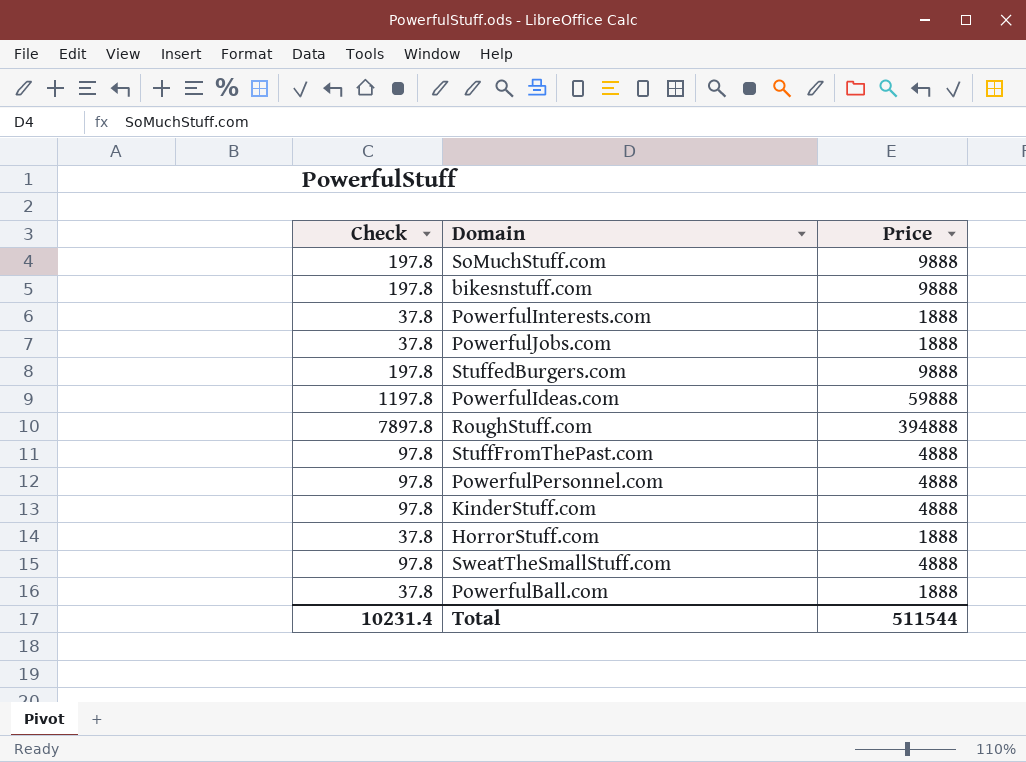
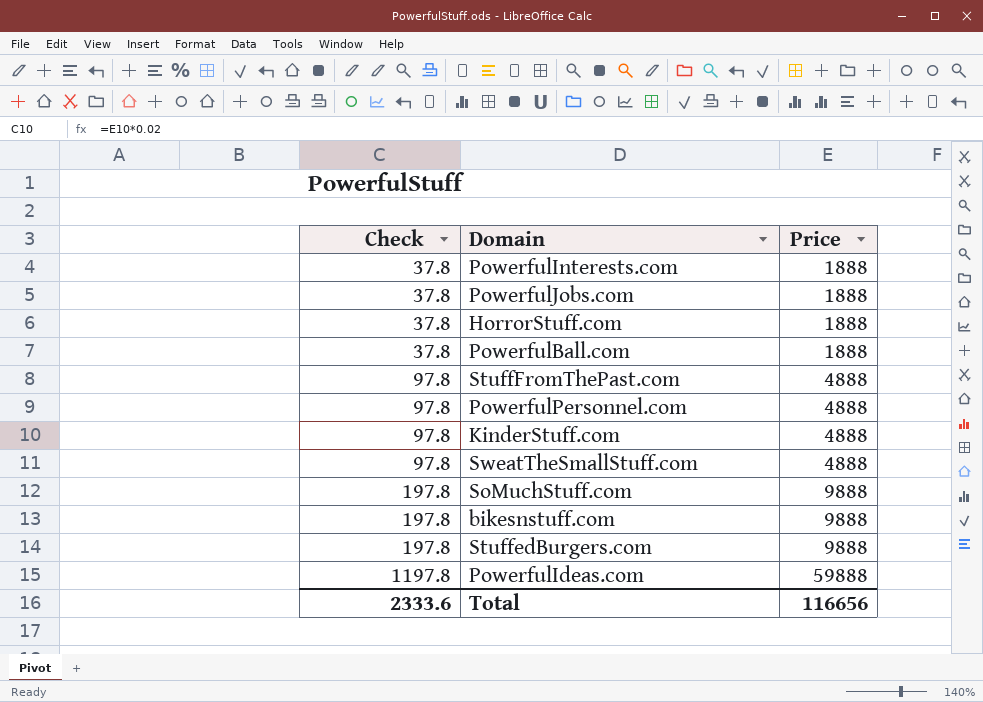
row order: none -> Check ascending
row RoughStuff.com: 7897.8 | 394888 -> none
Total | Check: 10231.4 -> 2333.6
Total | Price: 511544 -> 116656

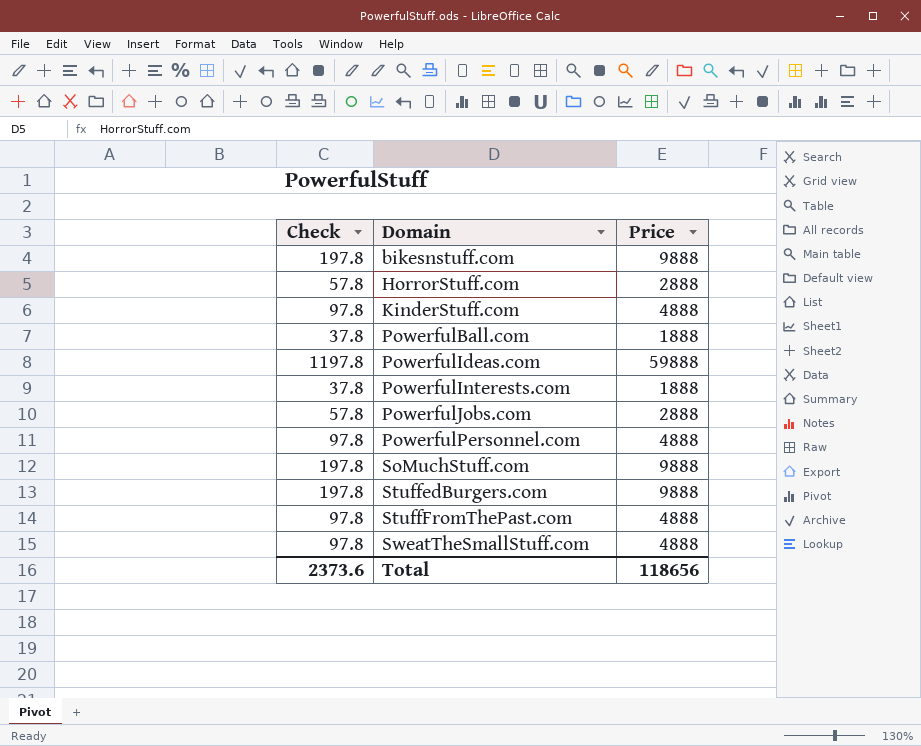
row order: Check ascending -> Domain ascending
HorrorStuff.com | Check: 37.8 -> 57.8
HorrorStuff.com | Price: 1888 -> 2888
PowerfulJobs.com | Check: 37.8 -> 57.8
PowerfulJobs.com | Price: 1888 -> 2888
Total | Check: 2333.6 -> 2373.6
Total | Price: 116656 -> 118656

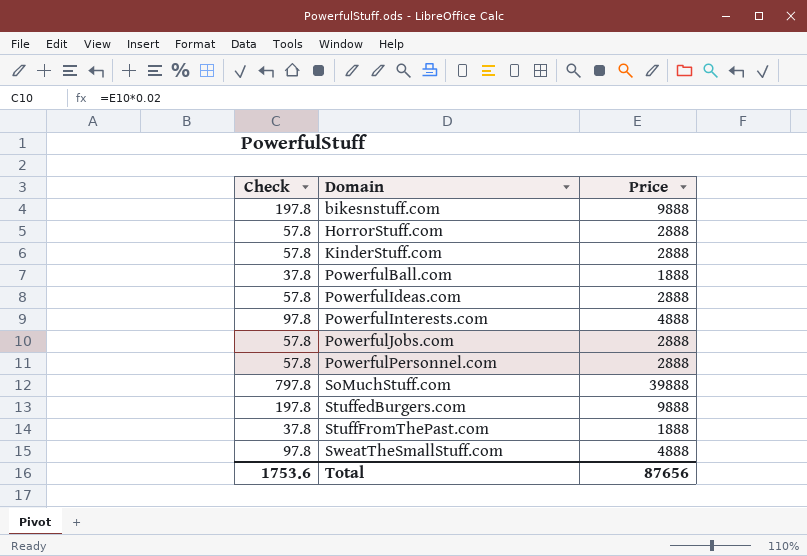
KinderStuff.com | Check: 97.8 -> 57.8
KinderStuff.com | Price: 4888 -> 2888
PowerfulIdeas.com | Check: 1197.8 -> 57.8
PowerfulIdeas.com | Price: 59888 -> 2888
PowerfulInterests.com | Check: 37.8 -> 97.8
PowerfulInterests.com | Price: 1888 -> 4888
PowerfulPersonnel.com | Check: 97.8 -> 57.8
PowerfulPersonnel.com | Price: 4888 -> 2888
SoMuchStuff.com | Check: 197.8 -> 797.8
SoMuchStuff.com | Price: 9888 -> 39888
StuffFromThePast.com | Check: 97.8 -> 37.8
StuffFromThePast.com | Price: 4888 -> 1888
Total | Check: 2373.6 -> 1753.6
Total | Price: 118656 -> 87656

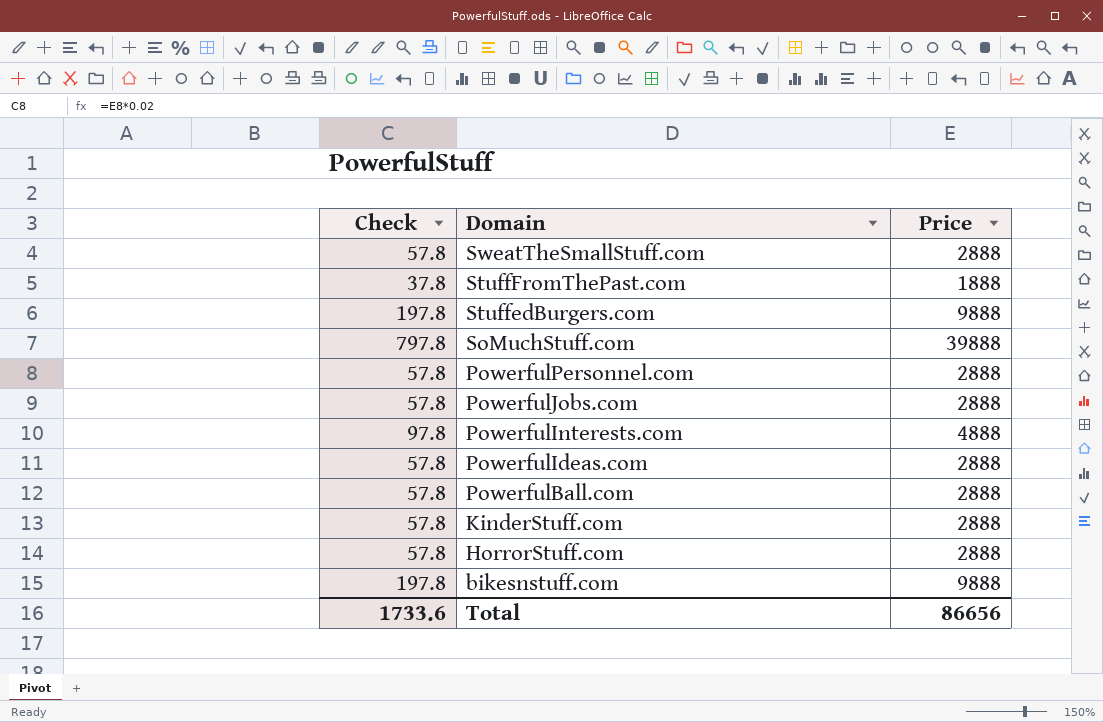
row order: Domain ascending -> Domain descending
SweatTheSmallStuff.com | Check: 97.8 -> 57.8
SweatTheSmallStuff.com | Price: 4888 -> 2888
PowerfulBall.com | Check: 37.8 -> 57.8
PowerfulBall.com | Price: 1888 -> 2888
Total | Check: 1753.6 -> 1733.6
Total | Price: 87656 -> 86656

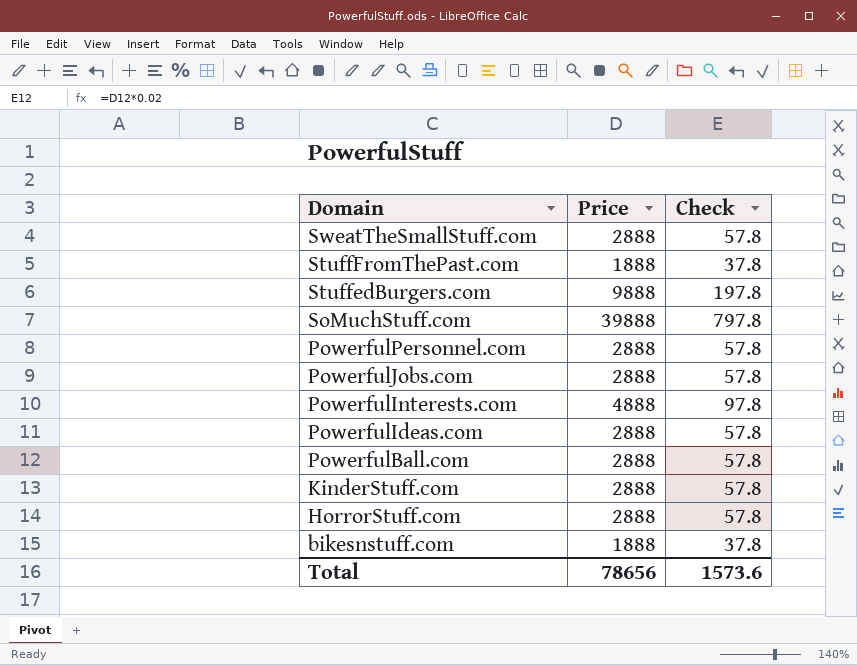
column Check | position: 1 -> 3
bikesnstuff.com | Price: 9888 -> 1888
bikesnstuff.com | Check: 197.8 -> 37.8
Total | Price: 86656 -> 78656
Total | Check: 1733.6 -> 1573.6

